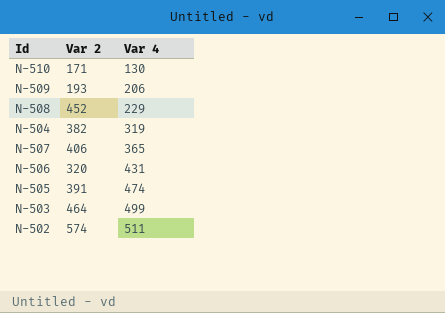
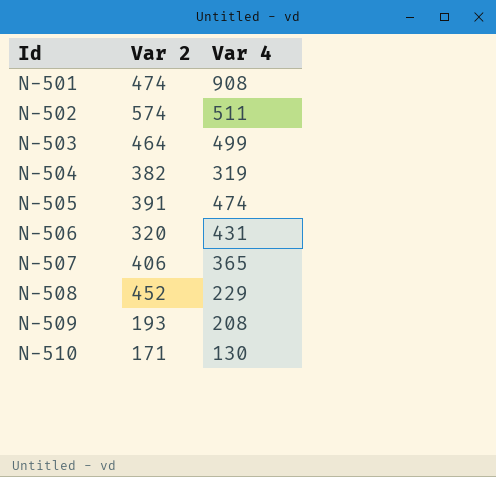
row order: Var 4 ascending -> Id ascending
row N-501: none -> 474 | 908
N-509 | Var 4: 206 -> 208

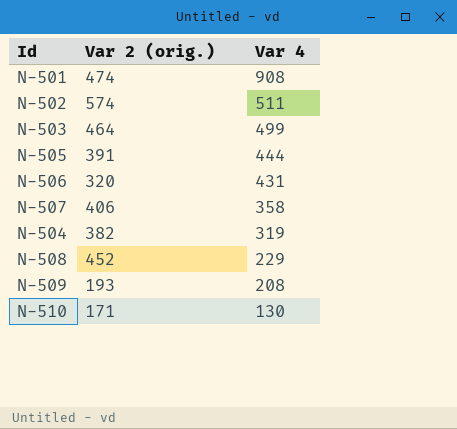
row order: Id ascending -> Var 4 descending
column name: Var 2 -> Var 2 (orig.)
N-505 | Var 4: 474 -> 444
N-507 | Var 4: 365 -> 358

